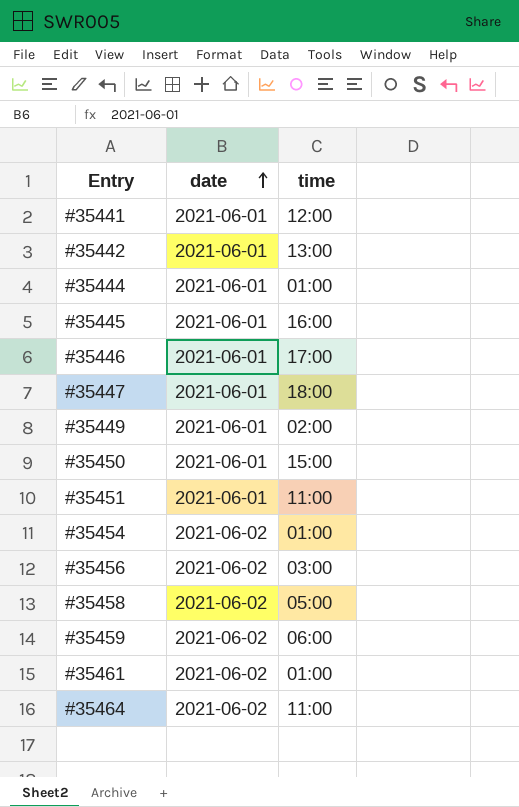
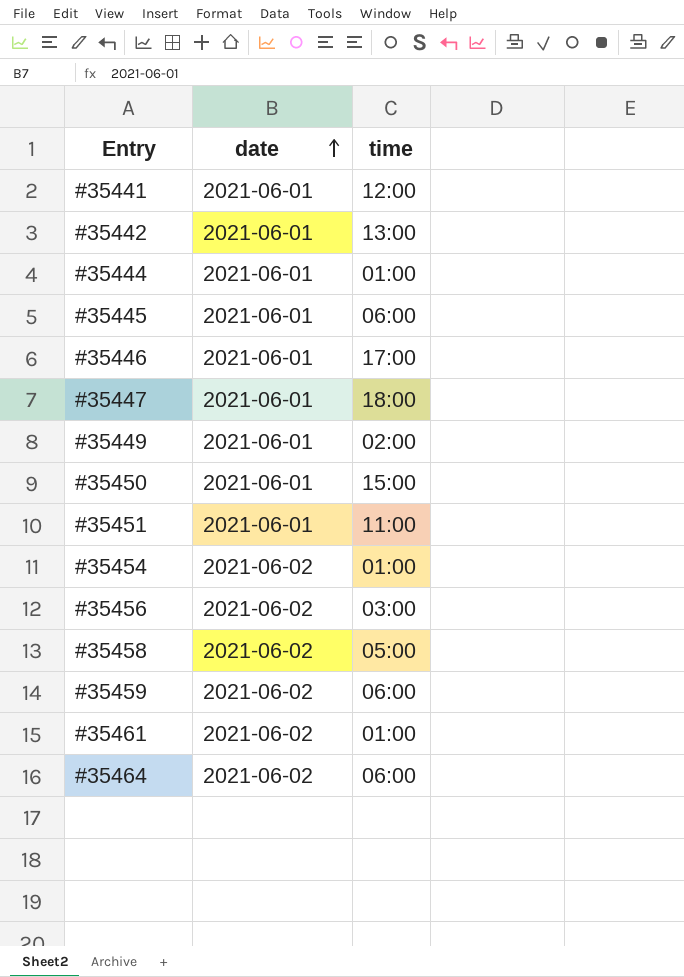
#35445 | time: 16:00 -> 06:00
#35464 | time: 11:00 -> 06:00

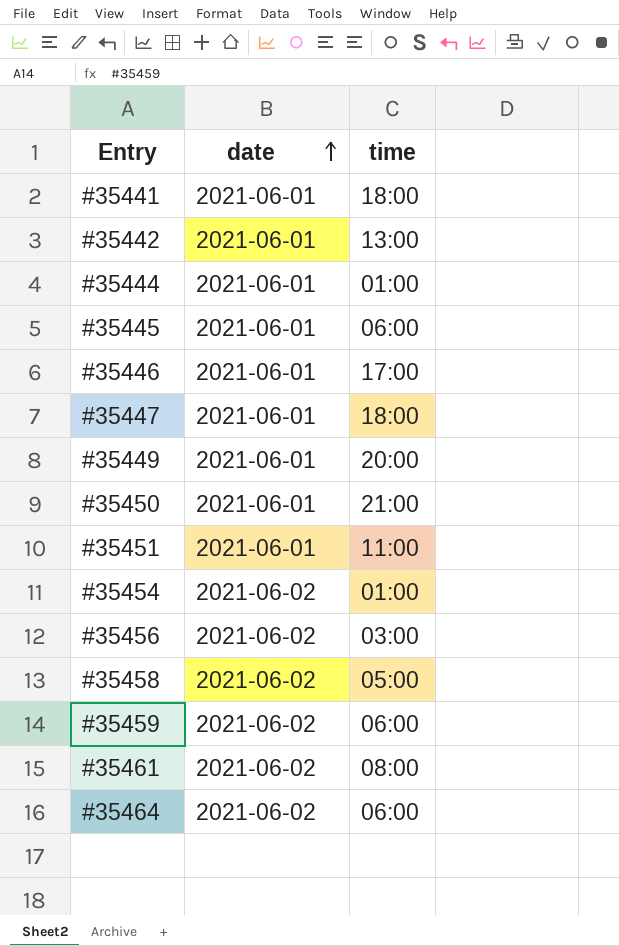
#35441 | time: 12:00 -> 18:00
#35449 | time: 02:00 -> 20:00
#35450 | time: 15:00 -> 21:00
#35461 | time: 01:00 -> 08:00

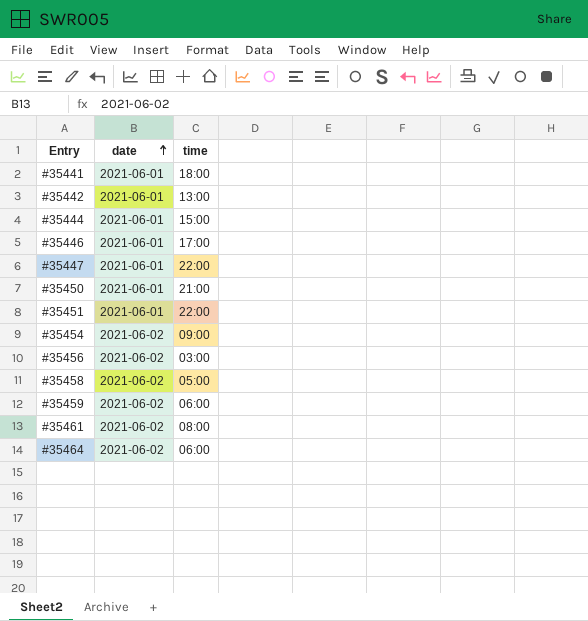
row #35445: 2021-06-01 | 06:00 -> none
row #35449: 2021-06-01 | 20:00 -> none
#35444 | time: 01:00 -> 15:00
#35447 | time: 18:00 -> 22:00
#35451 | time: 11:00 -> 22:00
#35454 | time: 01:00 -> 09:00

